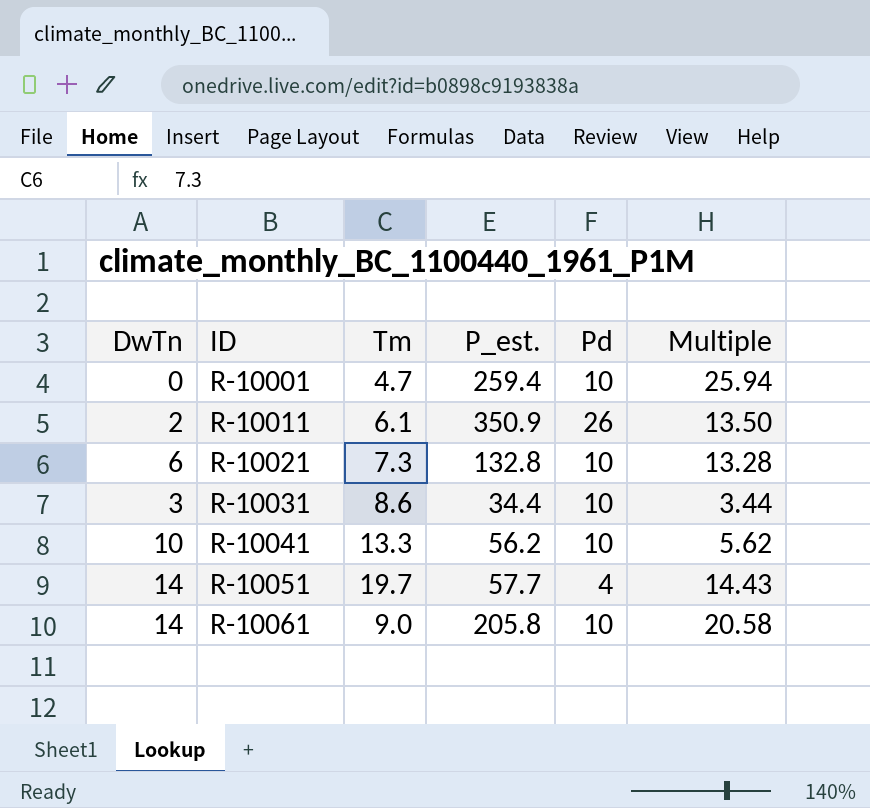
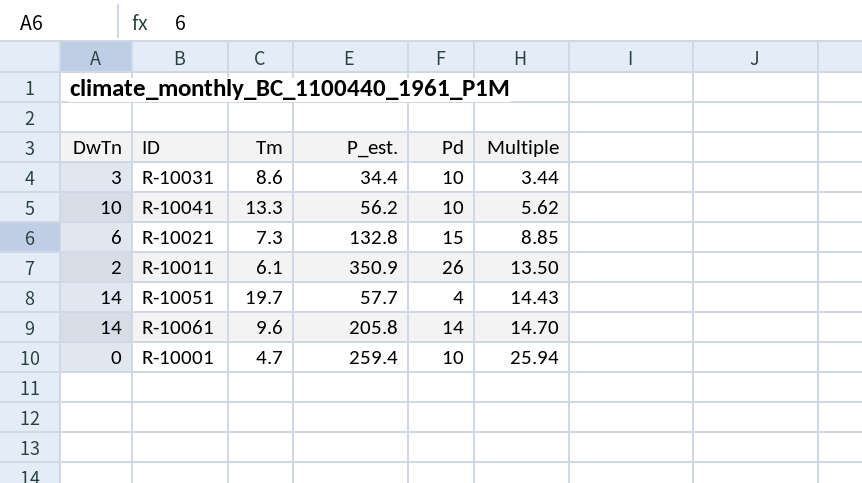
row order: ID ascending -> Multiple ascending
R-10021 | Pd: 10 -> 15
R-10021 | Multiple: 13.28 -> 8.85
R-10061 | Tm: 9.0 -> 9.6
R-10061 | Pd: 10 -> 14
R-10061 | Multiple: 20.58 -> 14.70

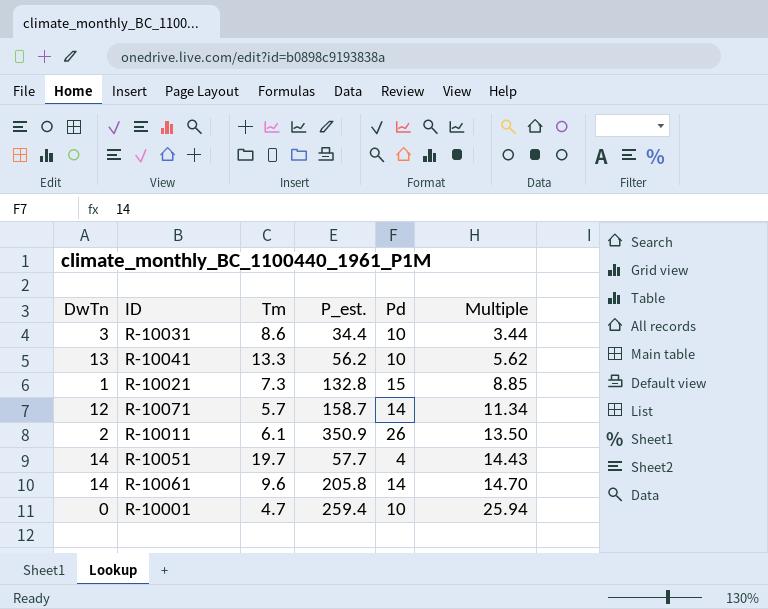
R-10041 | DwTn: 10 -> 13
R-10021 | DwTn: 6 -> 1
row R-10071: none -> 12 | 5.7 | 158.7 | 14 | 11.34

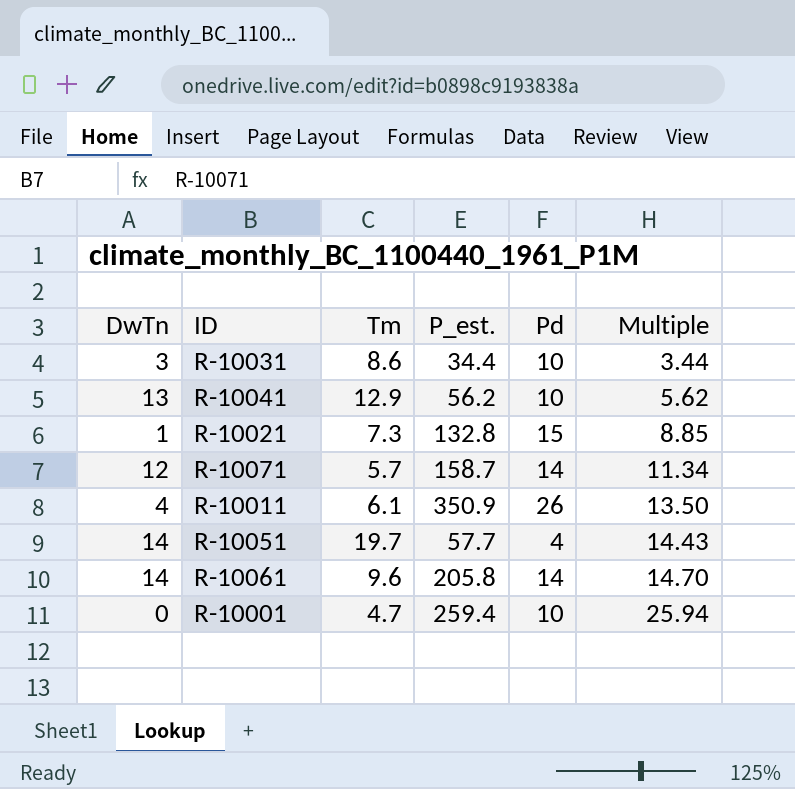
R-10041 | Tm: 13.3 -> 12.9
R-10011 | DwTn: 2 -> 4

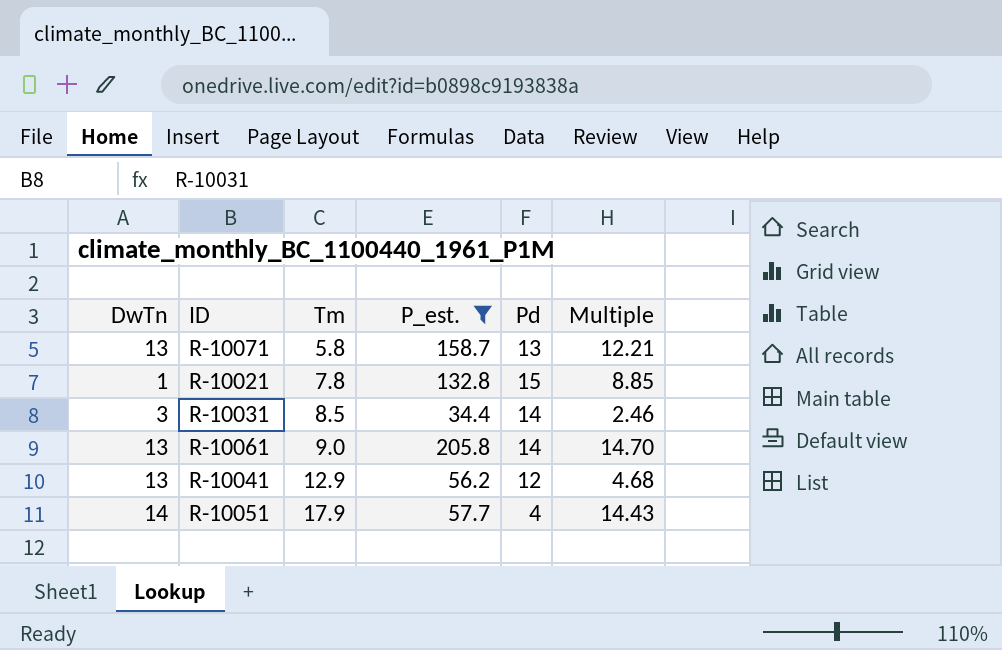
filter: none -> P_est. <= 205.8
row order: Multiple ascending -> Tm ascending
R-10071 | DwTn: 12 -> 13
R-10071 | Tm: 5.7 -> 5.8
R-10071 | Pd: 14 -> 13
R-10071 | Multiple: 11.34 -> 12.21
R-10021 | Tm: 7.3 -> 7.8
R-10031 | Tm: 8.6 -> 8.5
R-10031 | Pd: 10 -> 14
R-10031 | Multiple: 3.44 -> 2.46
R-10061 | DwTn: 14 -> 13
R-10061 | Tm: 9.6 -> 9.0
R-10041 | Pd: 10 -> 12
R-10041 | Multiple: 5.62 -> 4.68
R-10051 | Tm: 19.7 -> 17.9

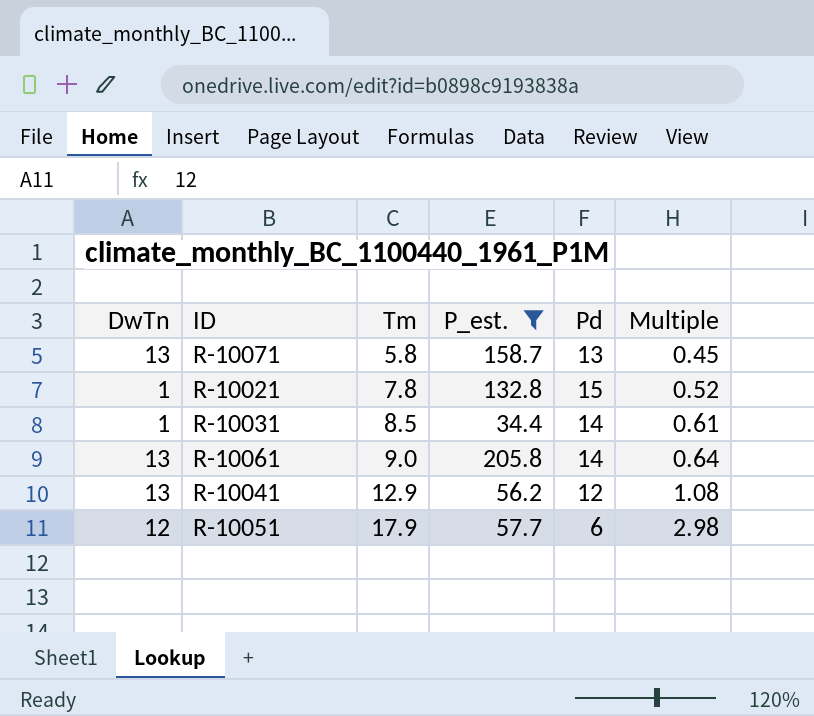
column Multiple | formula: [P_est.] / [Pd] -> [Tm] / [Pd]
R-10031 | DwTn: 3 -> 1
R-10051 | DwTn: 14 -> 12
R-10051 | Pd: 4 -> 6

